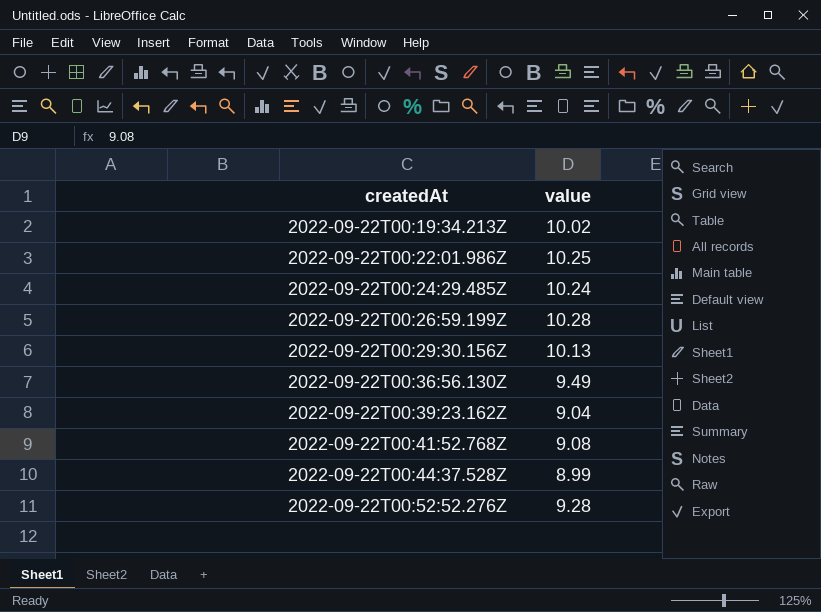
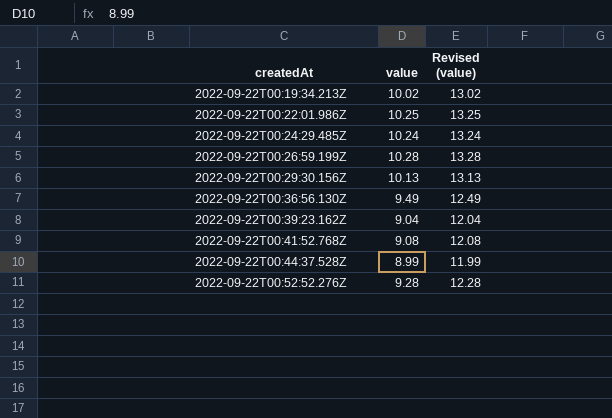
column Revised (value) | formula: none -> [value] + 3

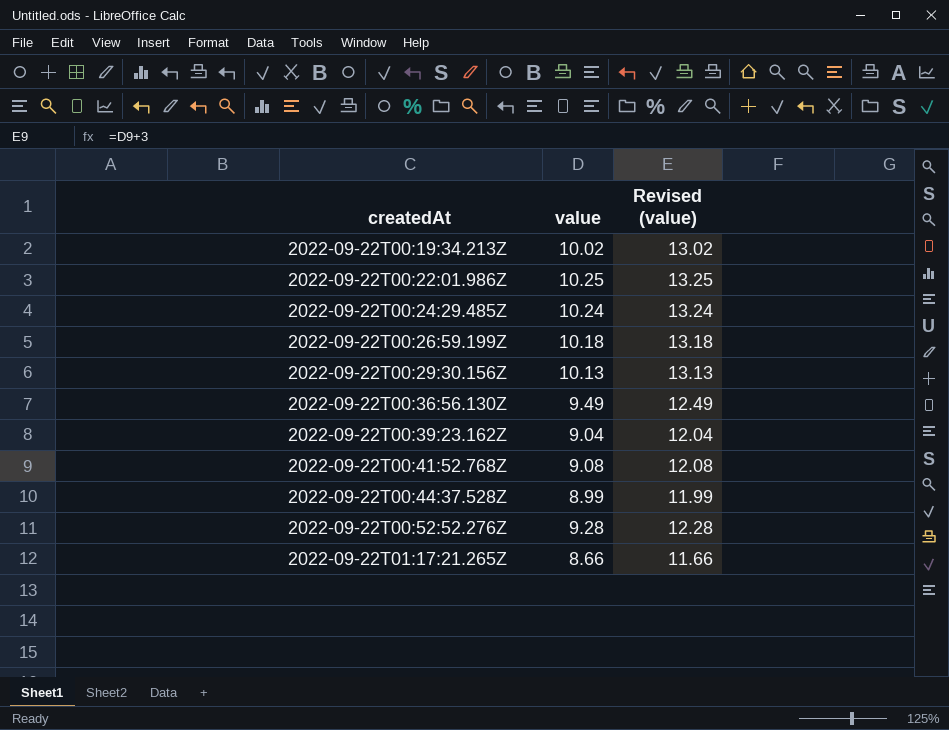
2022-09-22T00:26:59.199Z | value: 10.28 -> 10.18
2022-09-22T00:26:59.199Z | Revised (value): 13.28 -> 13.18
row 2022-09-22T01:17:21.265Z: none -> 8.66 | 11.66

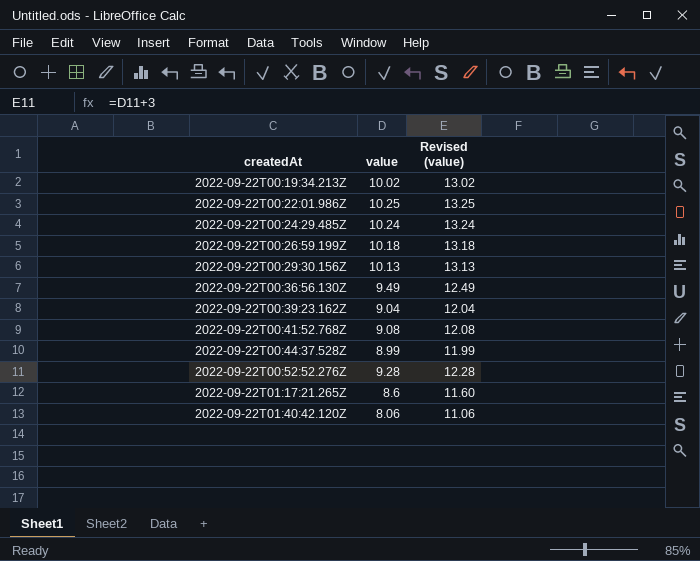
2022-09-22T01:17:21.265Z | value: 8.66 -> 8.6
2022-09-22T01:17:21.265Z | Revised (value): 11.66 -> 11.60
row 2022-09-22T01:40:42.120Z: none -> 8.06 | 11.06

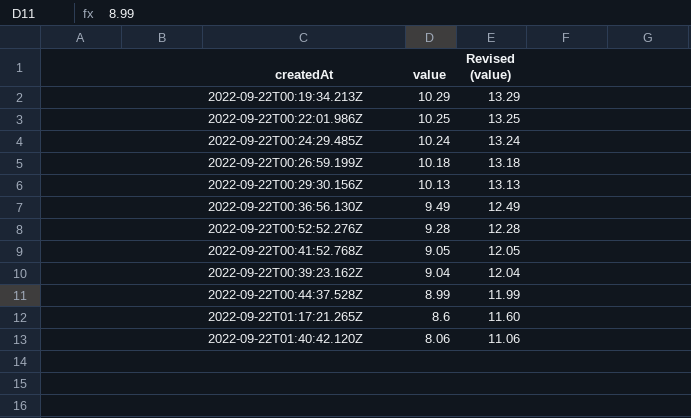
row order: createdAt ascending -> value descending
2022-09-22T00:19:34.213Z | value: 10.02 -> 10.29
2022-09-22T00:19:34.213Z | Revised (value): 13.02 -> 13.29
2022-09-22T00:41:52.768Z | value: 9.08 -> 9.05
2022-09-22T00:41:52.768Z | Revised (value): 12.08 -> 12.05

